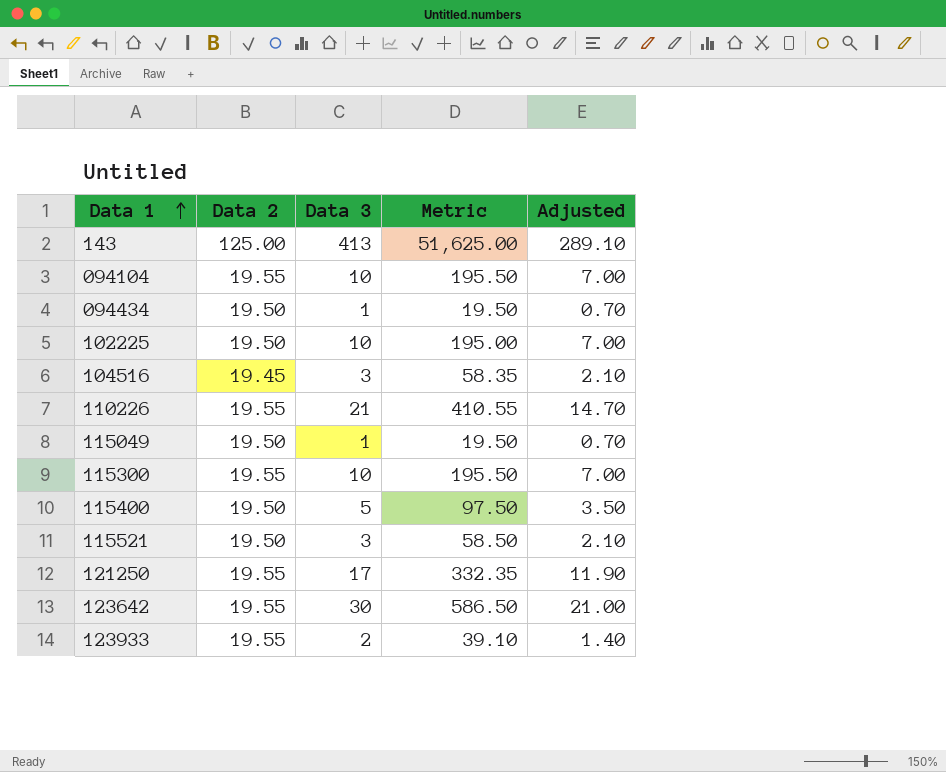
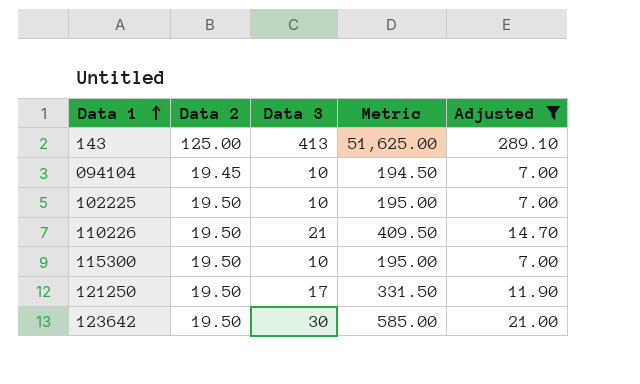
filter: none -> Adjusted >= 7.00
094104 | Data 2: 19.55 -> 19.45
094104 | Metric: 195.50 -> 194.50
110226 | Data 2: 19.55 -> 19.50
110226 | Metric: 410.55 -> 409.50
115300 | Data 2: 19.55 -> 19.50
115300 | Metric: 195.50 -> 195.00
121250 | Data 2: 19.55 -> 19.50
121250 | Metric: 332.35 -> 331.50
123642 | Data 2: 19.55 -> 19.50
123642 | Metric: 586.50 -> 585.00

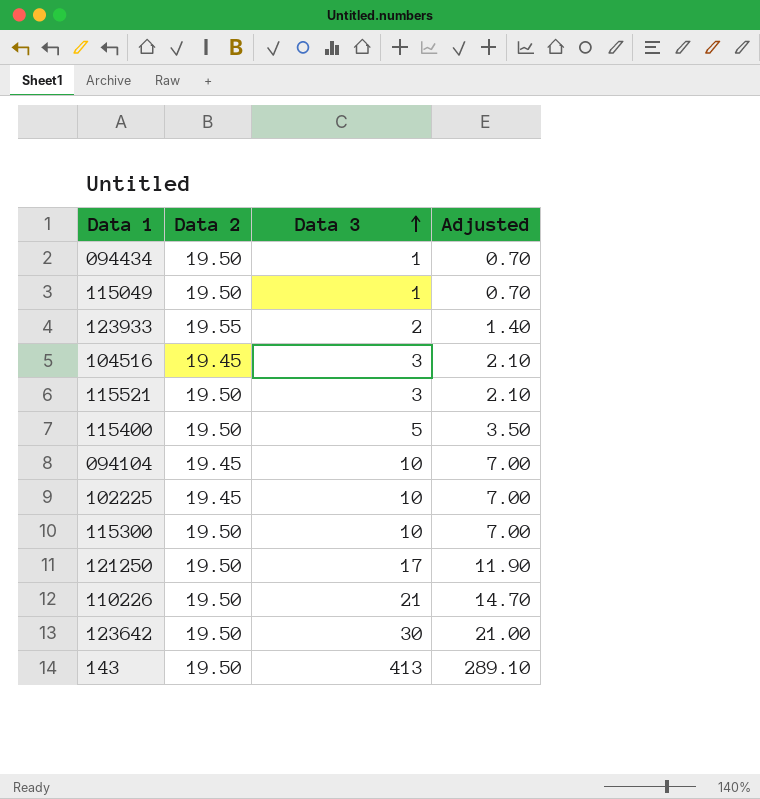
filter: Adjusted >= 7.00 -> none
row order: Data 1 ascending -> Data 3 ascending
column Metric | formula: [Data 2] * [Data 3] -> none
102225 | Data 2: 19.50 -> 19.45
143 | Data 2: 125.00 -> 19.50

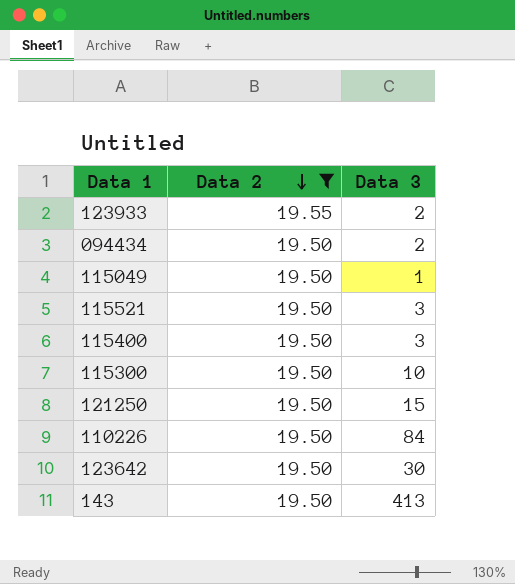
filter: none -> Data 2 != 19.45
row order: Data 3 ascending -> Data 2 descending
column Adjusted | formula: [Data 3] * 0.7 -> none
094434 | Data 3: 1 -> 2
115400 | Data 3: 5 -> 3
121250 | Data 3: 17 -> 15
110226 | Data 3: 21 -> 84

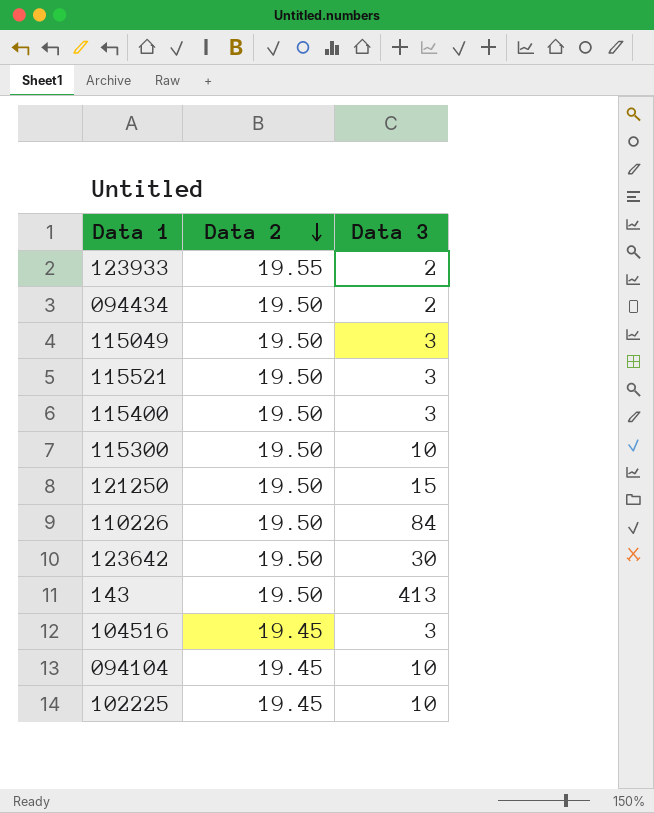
filter: Data 2 != 19.45 -> none
115049 | Data 3: 1 -> 3

